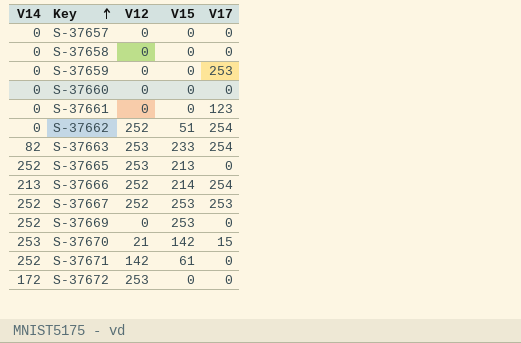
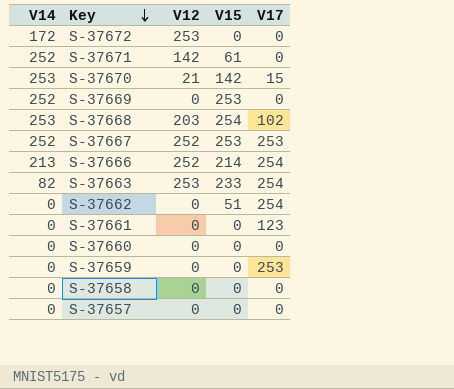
row order: Key ascending -> Key descending
row S-37665: 252 | 253 | 213 | 0 -> none
row S-37668: none -> 253 | 203 | 254 | 102
S-37662 | V12: 252 -> 0

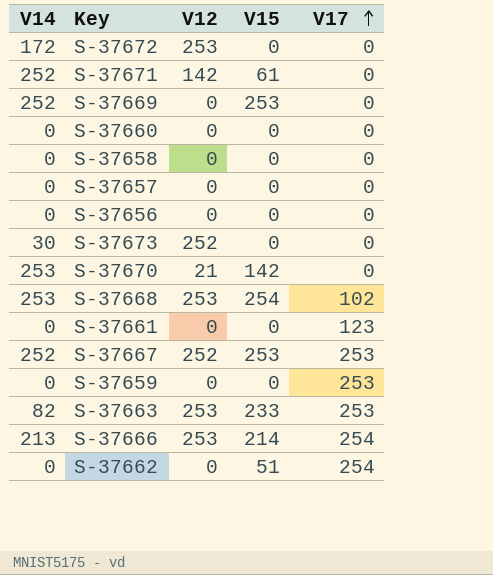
row order: Key descending -> V17 ascending
row S-37656: none -> 0 | 0 | 0 | 0
row S-37673: none -> 30 | 252 | 0 | 0
S-37670 | V17: 15 -> 0
S-37668 | V12: 203 -> 253
S-37663 | V17: 254 -> 253
S-37666 | V12: 252 -> 253

